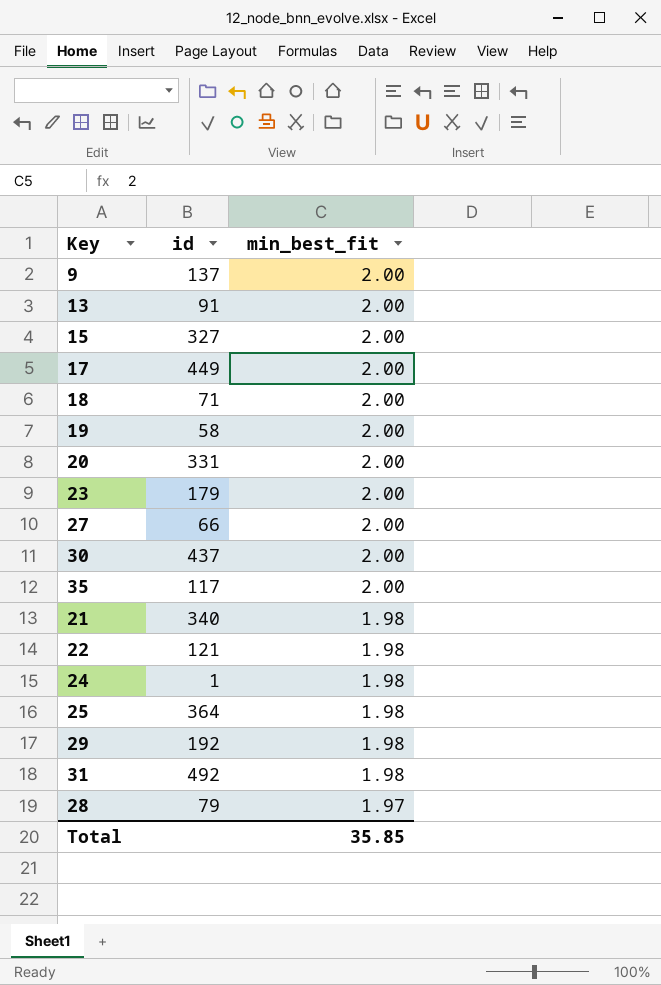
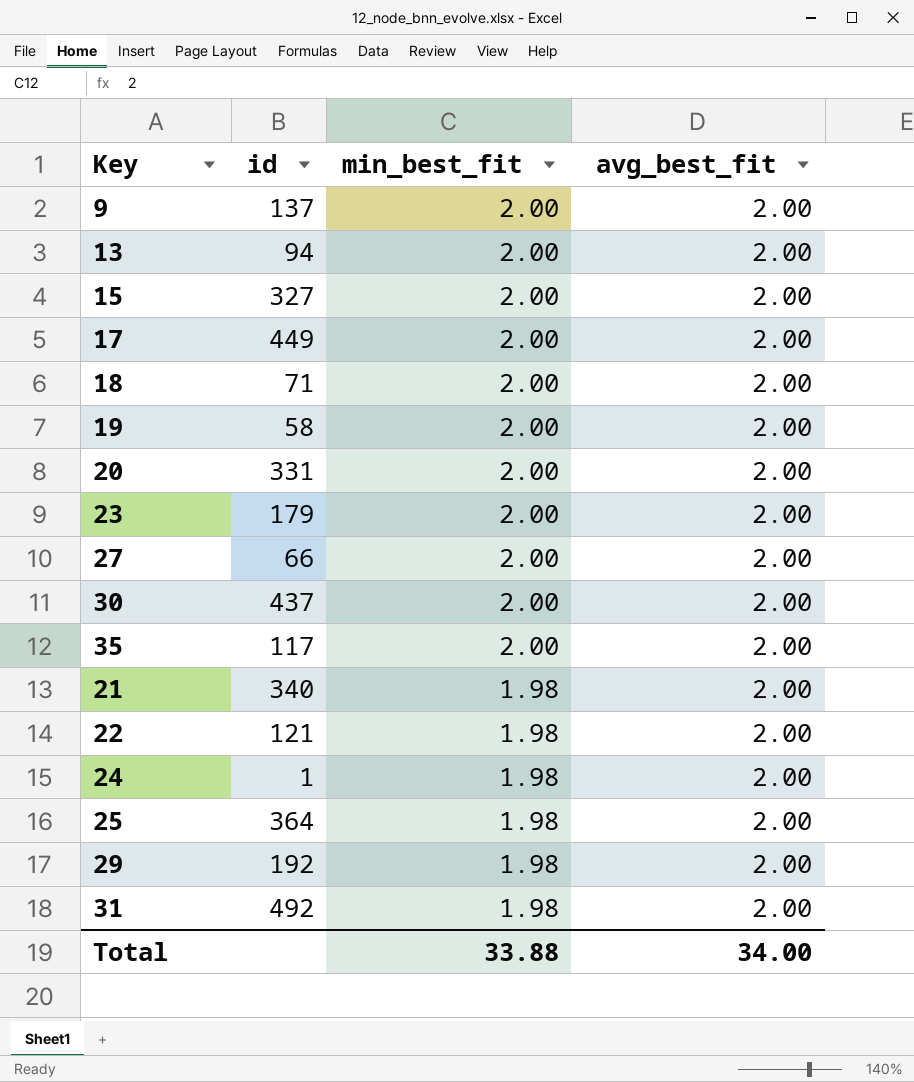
column avg_best_fit | position: none -> 4
row 28: 79 | 1.97 -> none
13 | id: 91 -> 94
Total | min_best_fit: 35.85 -> 33.88

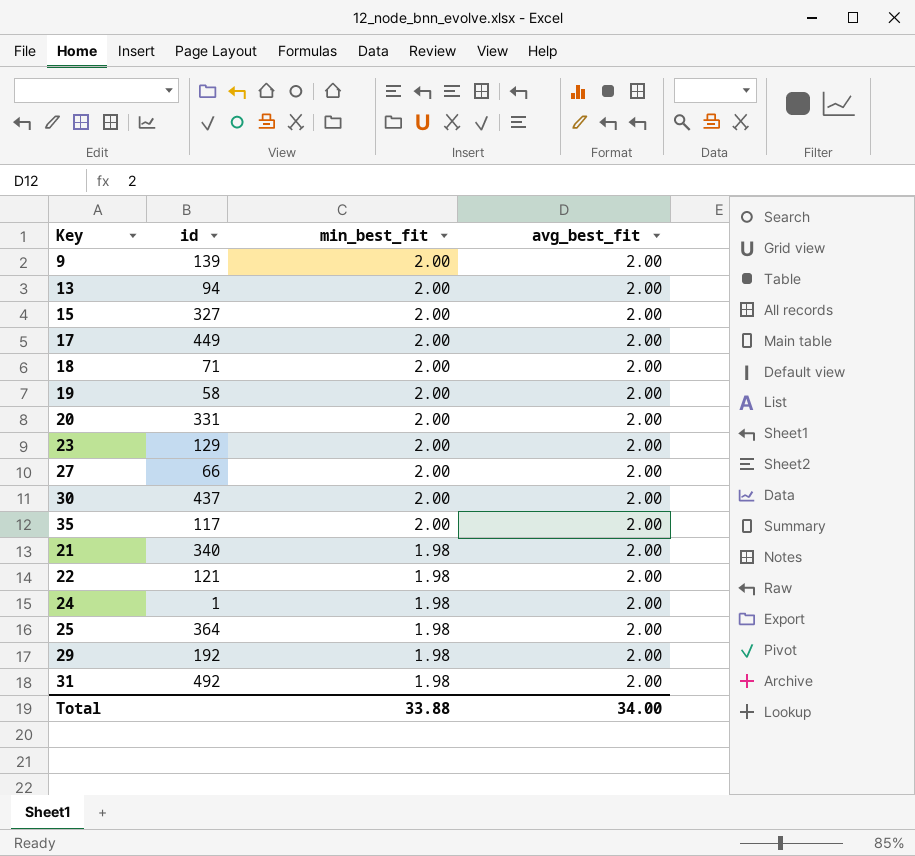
9 | id: 137 -> 139
23 | id: 179 -> 129

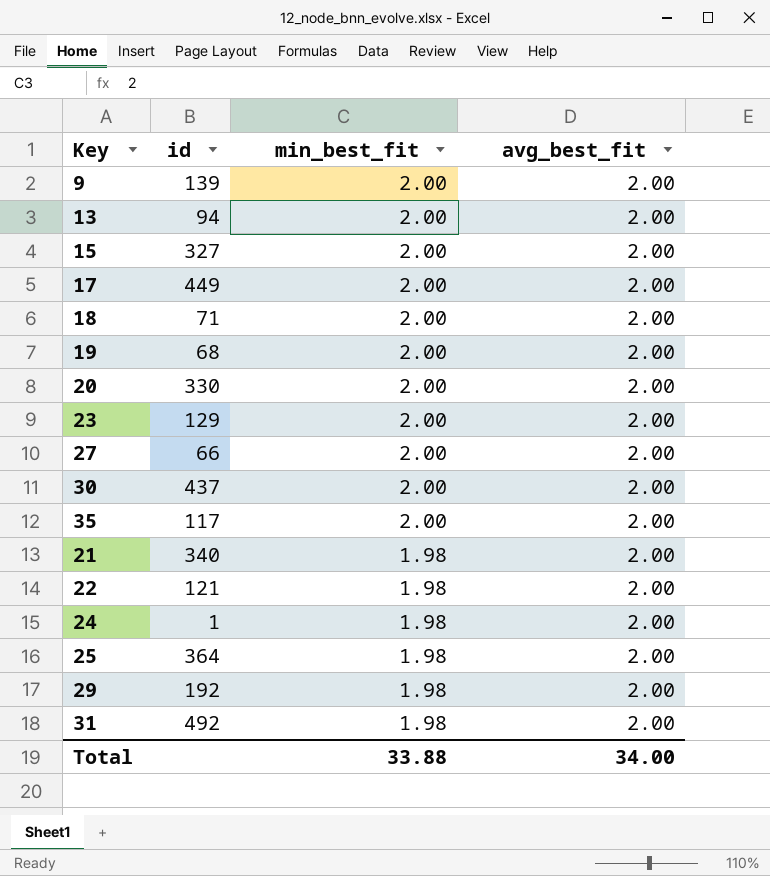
19 | id: 58 -> 68
20 | id: 331 -> 330

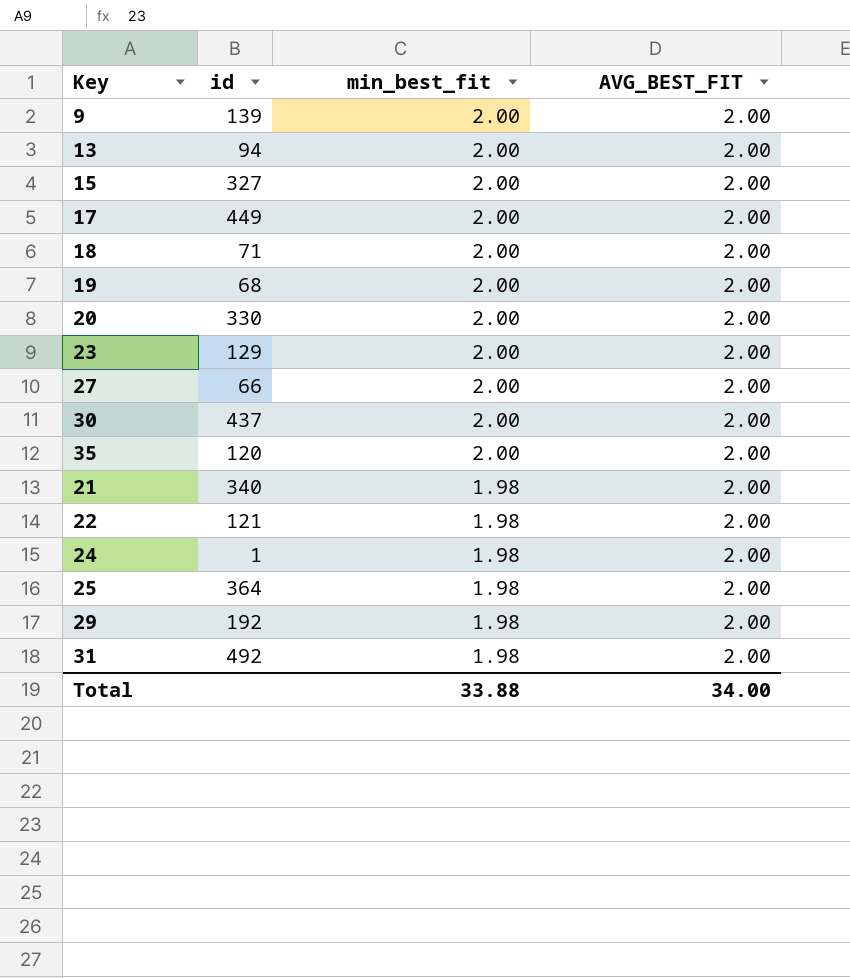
column name: avg_best_fit -> AVG_BEST_FIT
35 | id: 117 -> 120

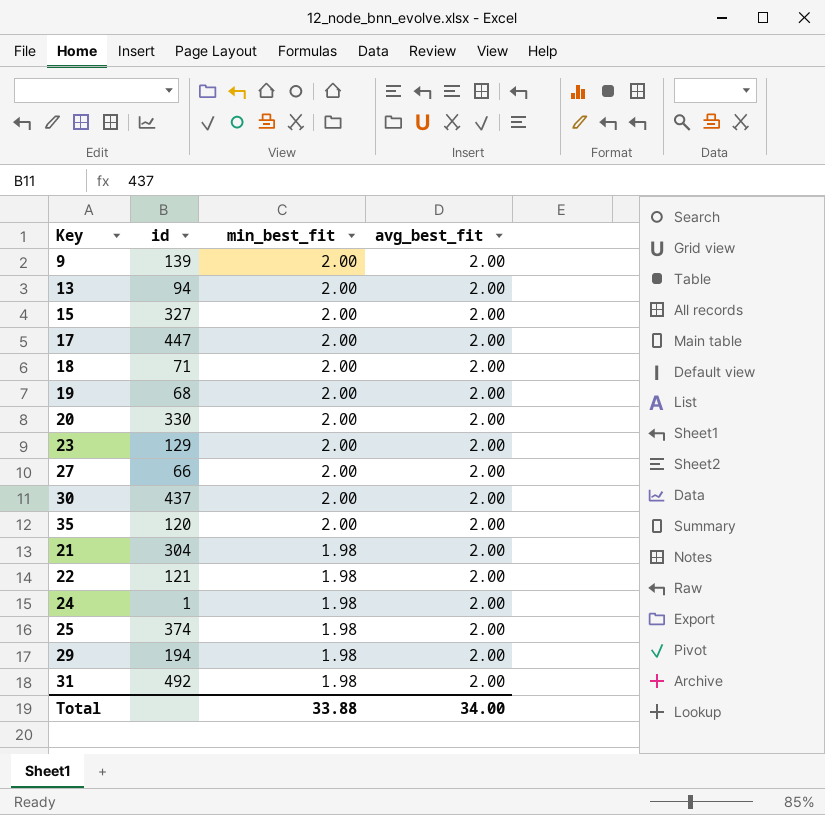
column name: AVG_BEST_FIT -> avg_best_fit
17 | id: 449 -> 447
21 | id: 340 -> 304
25 | id: 364 -> 374
29 | id: 192 -> 194

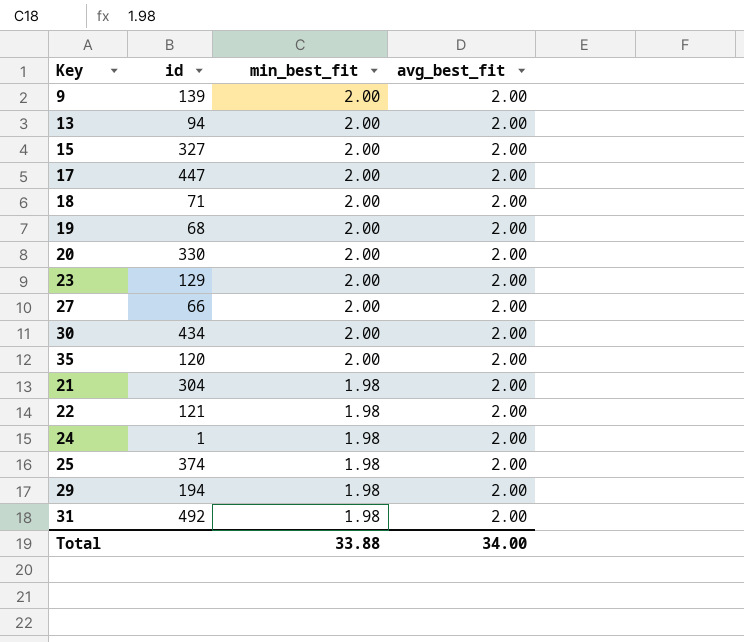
30 | id: 437 -> 434

